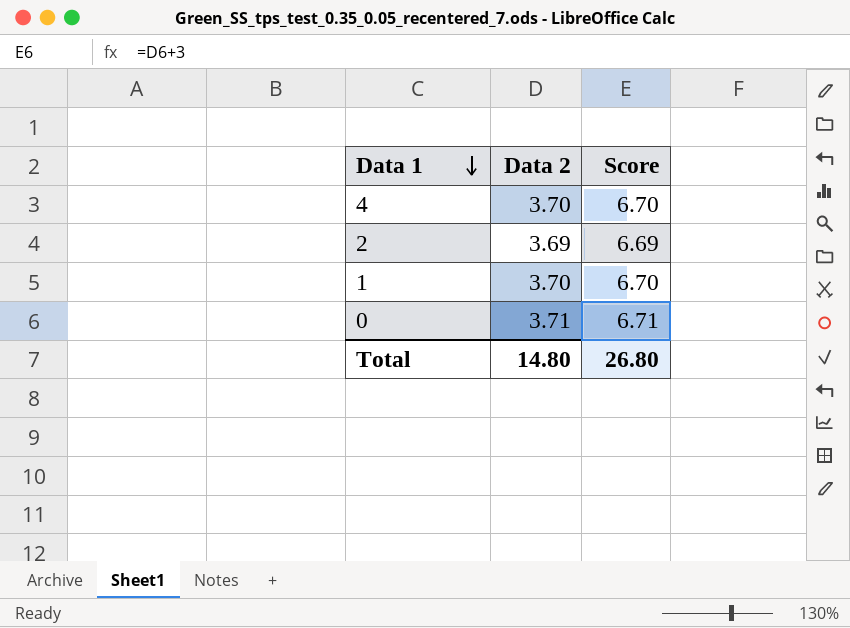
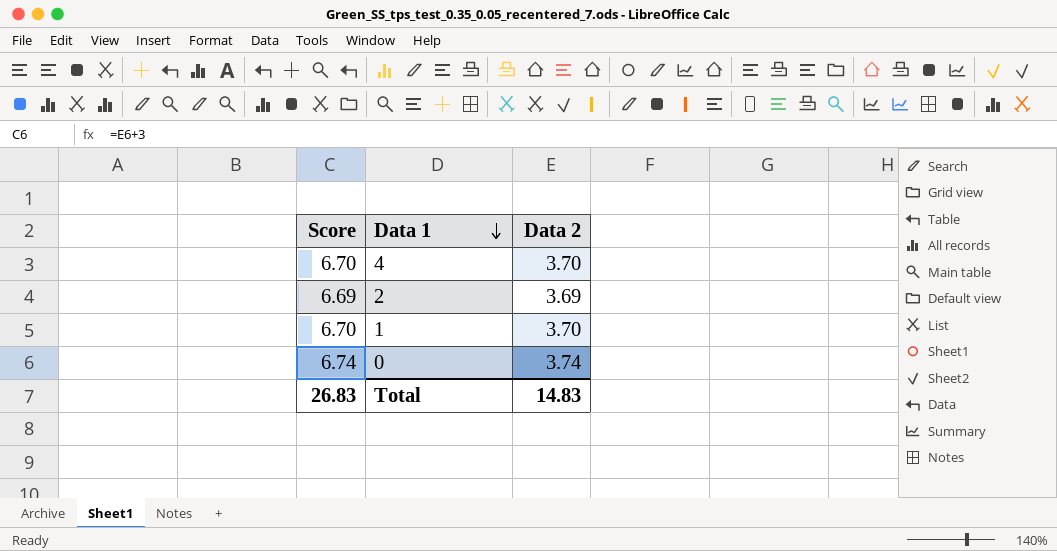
column Score | position: 3 -> 1
0 | Score: 6.71 -> 6.74
0 | Data 2: 3.71 -> 3.74
Total | Score: 26.80 -> 26.83
Total | Data 2: 14.80 -> 14.83

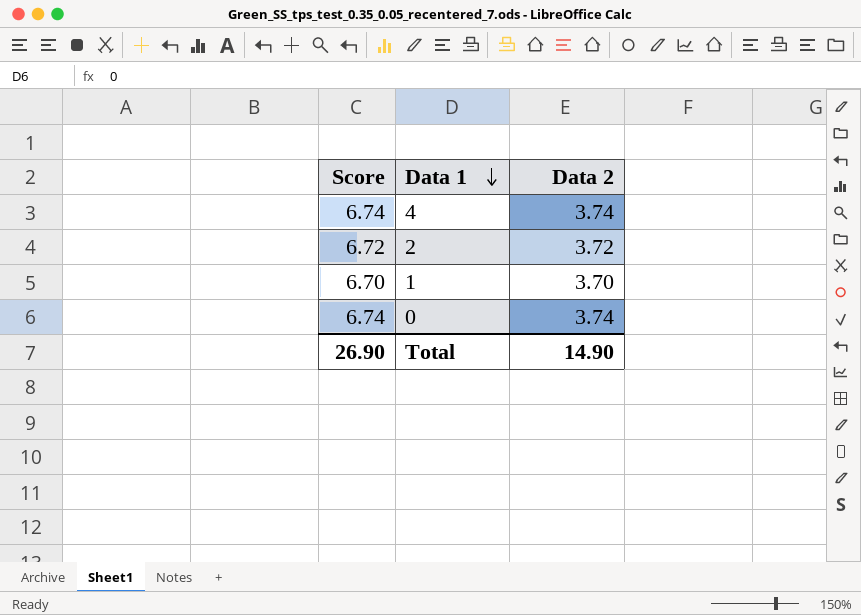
4 | Score: 6.70 -> 6.74
4 | Data 2: 3.70 -> 3.74
2 | Score: 6.69 -> 6.72
2 | Data 2: 3.69 -> 3.72
Total | Score: 26.83 -> 26.90
Total | Data 2: 14.83 -> 14.90

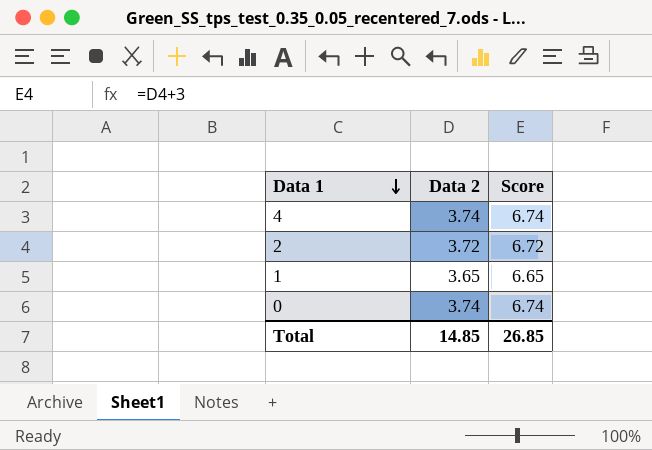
column Score | position: 1 -> 3
1 | Data 2: 3.70 -> 3.65
1 | Score: 6.70 -> 6.65
Total | Data 2: 14.90 -> 14.85
Total | Score: 26.90 -> 26.85

